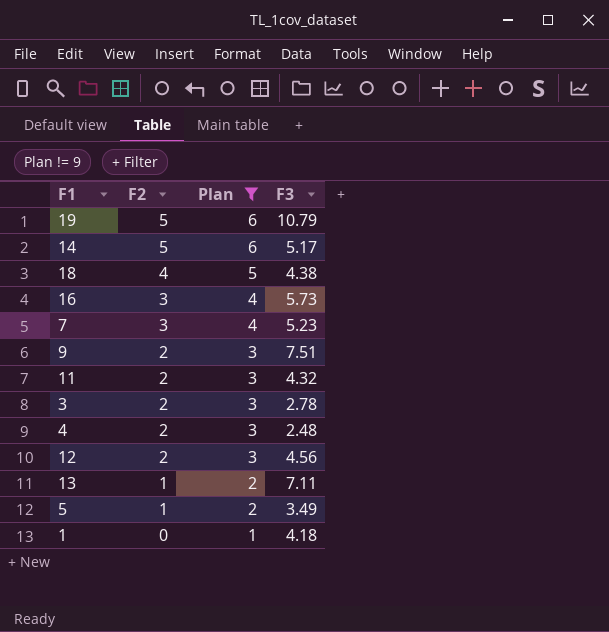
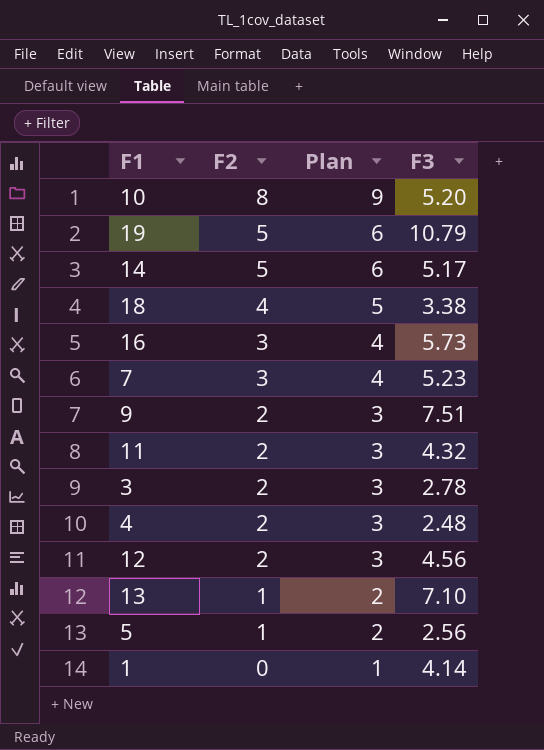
filter: Plan != 9 -> none
18 | F3: 4.38 -> 3.38
13 | F3: 7.11 -> 7.10
5 | F3: 3.49 -> 2.56
1 | F3: 4.18 -> 4.14

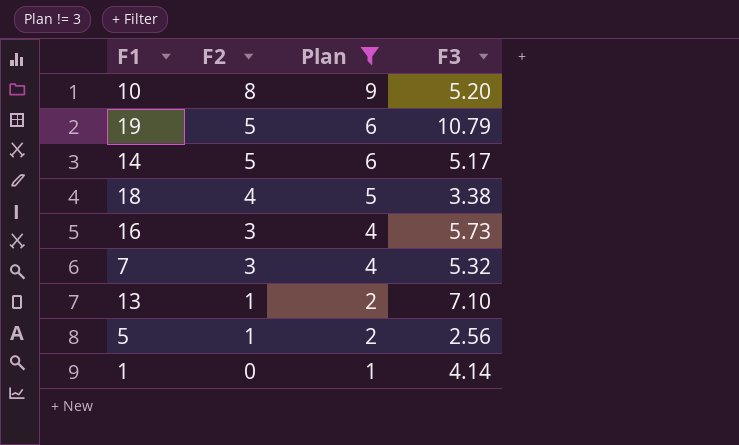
filter: none -> Plan != 3
7 | F3: 5.23 -> 5.32

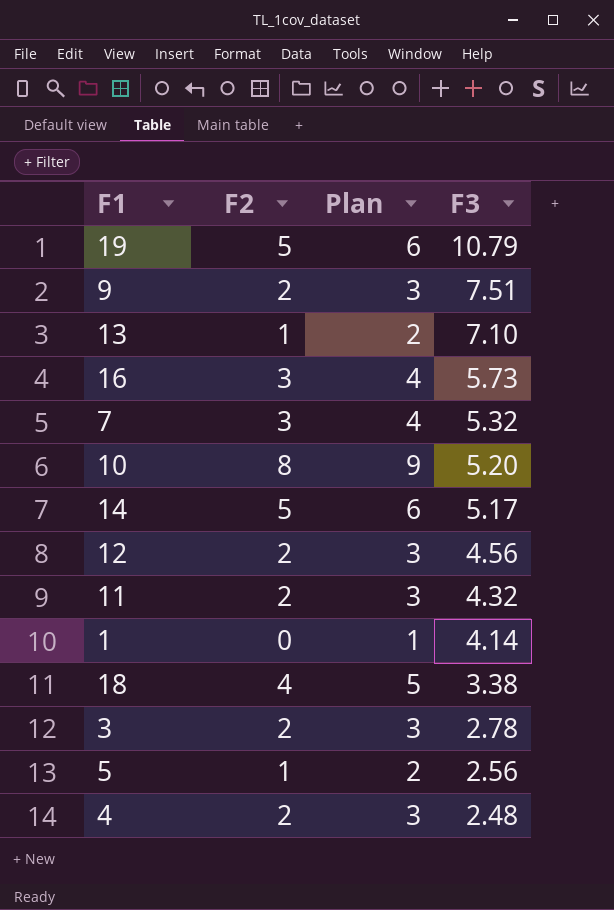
filter: Plan != 3 -> none
row order: F2 descending -> F3 descending

